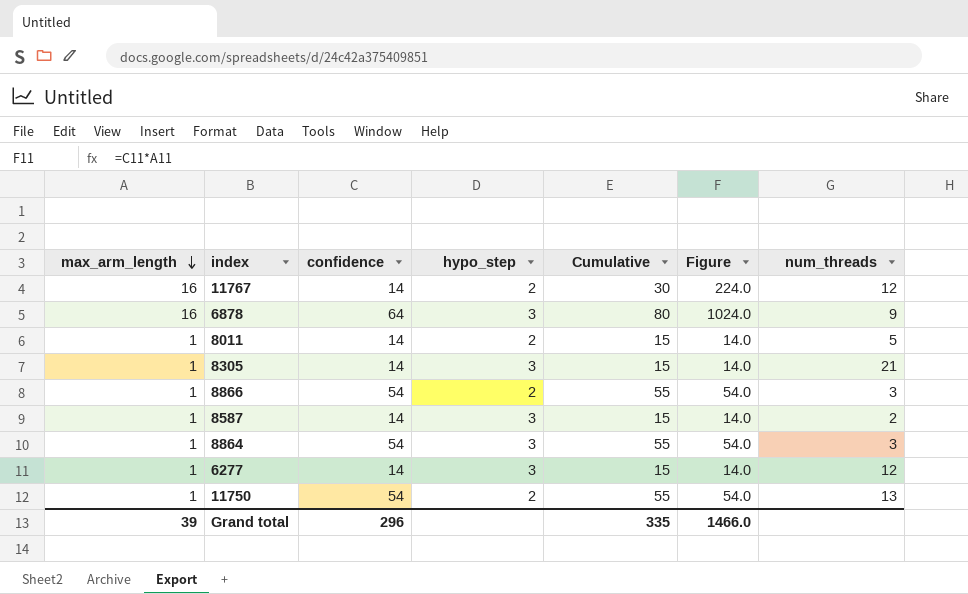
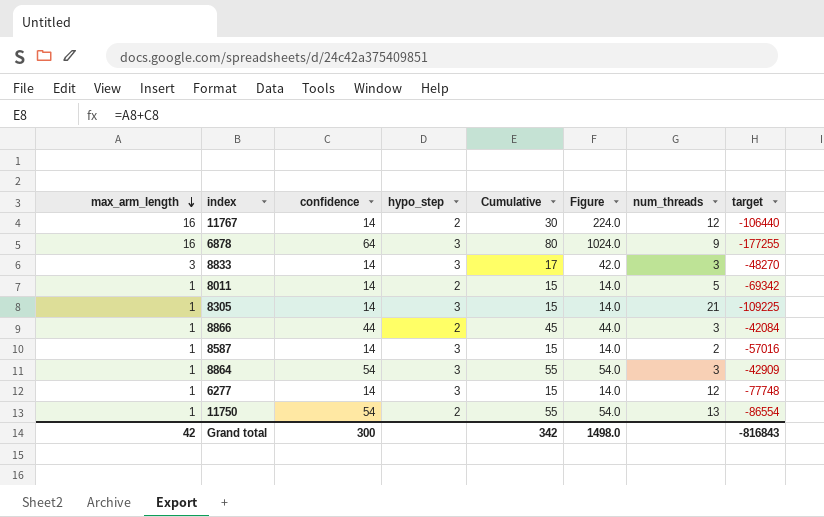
column target | position: none -> 8
row 8833: none -> 3 | 14 | 3 | 17 | 42.0 | 3 | -48270
8866 | confidence: 54 -> 44
8866 | Cumulative: 55 -> 45
8866 | Figure: 54.0 -> 44.0
Grand total | max_arm_length: 39 -> 42
Grand total | confidence: 296 -> 300
Grand total | Cumulative: 335 -> 342
Grand total | Figure: 1466.0 -> 1498.0

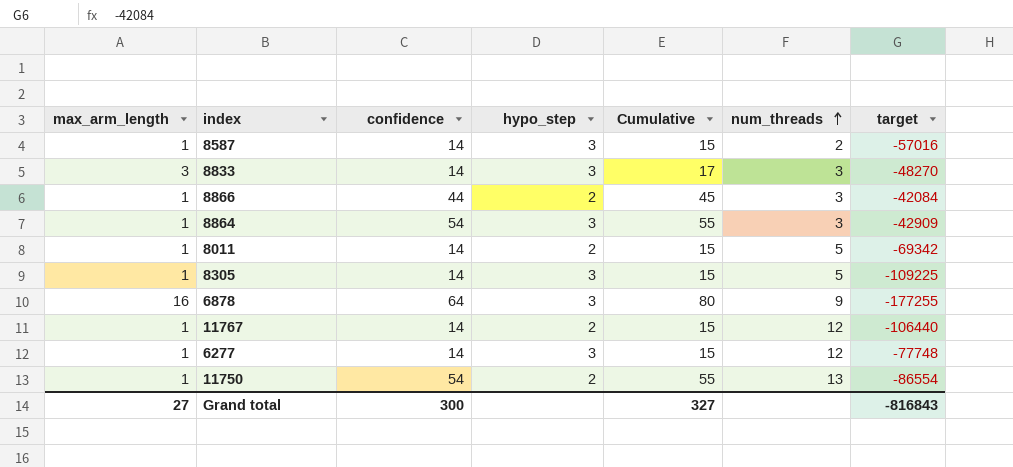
row order: max_arm_length descending -> num_threads ascending
column Figure | formula: [max_arm_length] * [confidence] -> none
8305 | num_threads: 21 -> 5
11767 | max_arm_length: 16 -> 1
11767 | Cumulative: 30 -> 15
Grand total | max_arm_length: 42 -> 27
Grand total | Cumulative: 342 -> 327

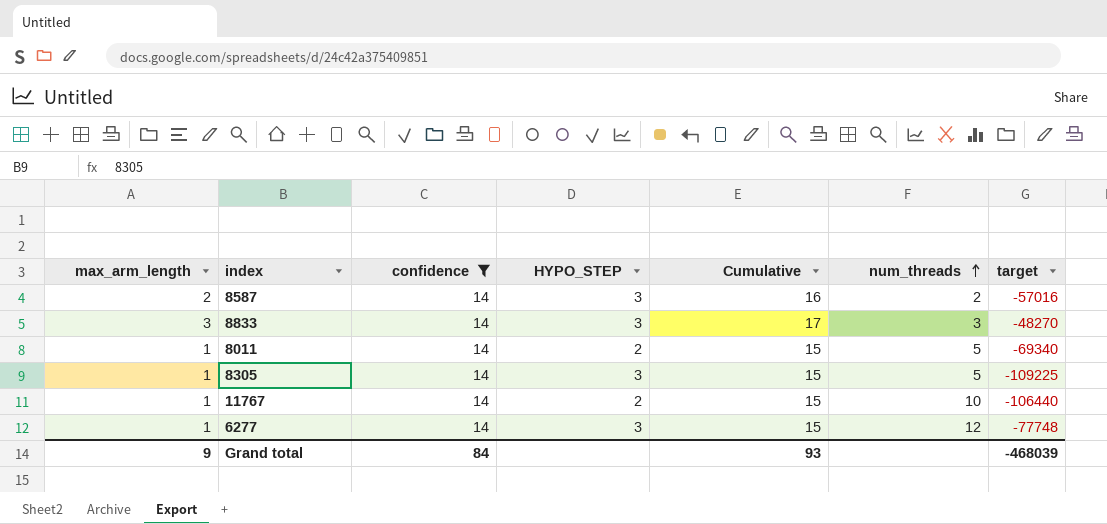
filter: none -> confidence = 14
column name: hypo_step -> HYPO_STEP
8587 | max_arm_length: 1 -> 2
8587 | Cumulative: 15 -> 16
8011 | target: -69342 -> -69340
11767 | num_threads: 12 -> 10
Grand total | max_arm_length: 27 -> 9
Grand total | confidence: 300 -> 84
Grand total | Cumulative: 327 -> 93
Grand total | target: -816843 -> -468039

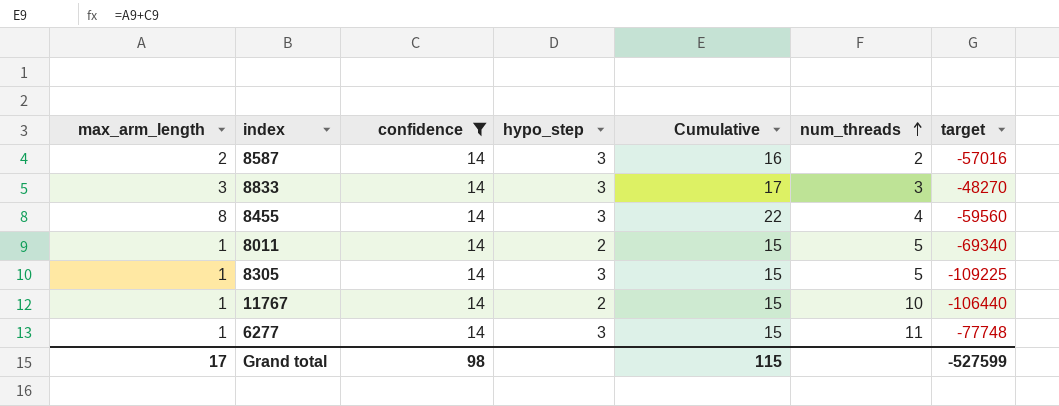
column name: HYPO_STEP -> hypo_step
row 8455: none -> 8 | 14 | 3 | 22 | 4 | -59560
6277 | num_threads: 12 -> 11
Grand total | max_arm_length: 9 -> 17
Grand total | confidence: 84 -> 98
Grand total | Cumulative: 93 -> 115
Grand total | target: -468039 -> -527599

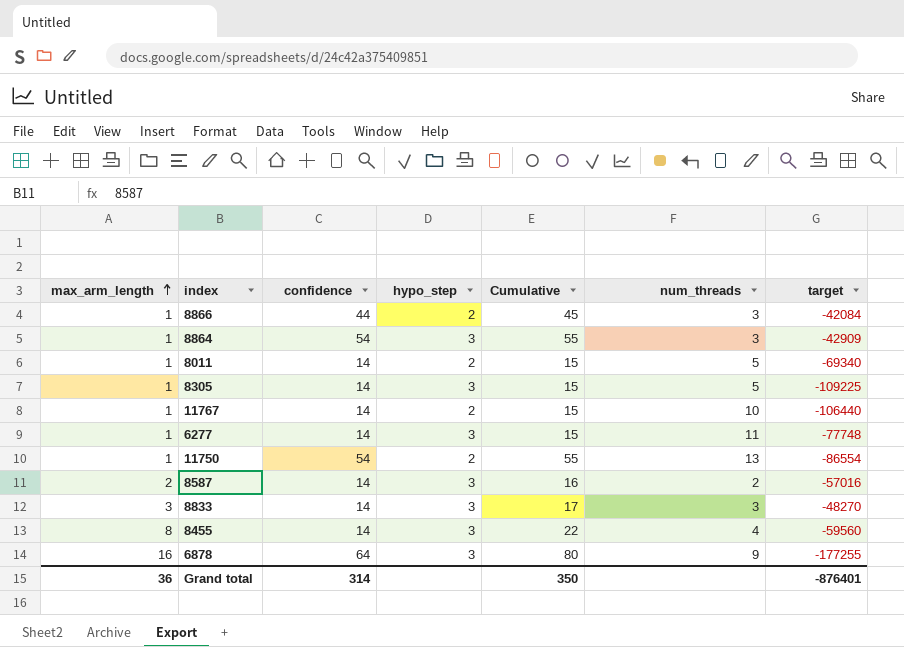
filter: confidence = 14 -> none
row order: num_threads ascending -> max_arm_length ascending
Grand total | max_arm_length: 17 -> 36
Grand total | confidence: 98 -> 314
Grand total | Cumulative: 115 -> 350
Grand total | target: -527599 -> -876401

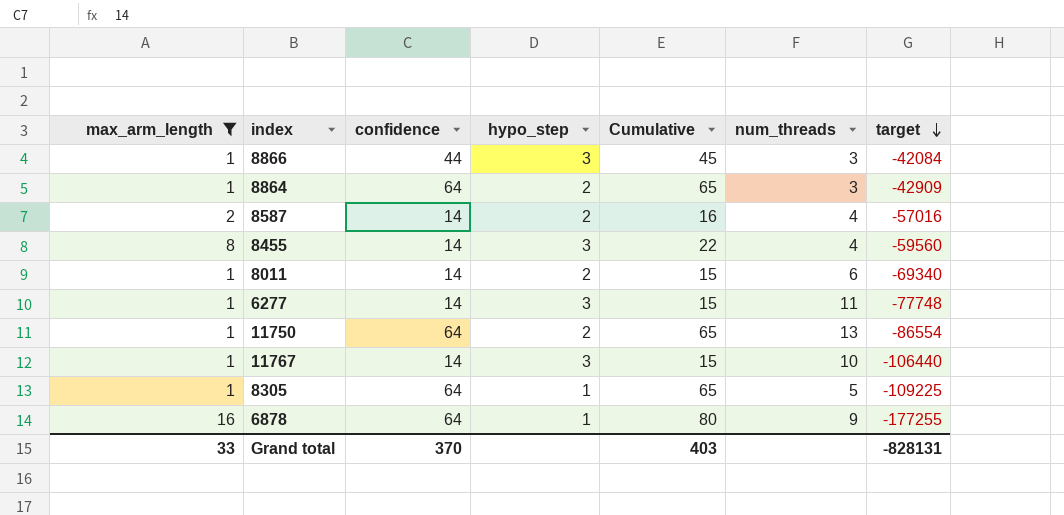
filter: none -> max_arm_length != 3
row order: max_arm_length ascending -> target descending
8866 | hypo_step: 2 -> 3
8864 | confidence: 54 -> 64
8864 | hypo_step: 3 -> 2
8864 | Cumulative: 55 -> 65
8587 | hypo_step: 3 -> 2
8587 | num_threads: 2 -> 4
8011 | num_threads: 5 -> 6
11750 | confidence: 54 -> 64
11750 | Cumulative: 55 -> 65
11767 | hypo_step: 2 -> 3
8305 | confidence: 14 -> 64
8305 | hypo_step: 3 -> 1
8305 | Cumulative: 15 -> 65
6878 | hypo_step: 3 -> 1
Grand total | max_arm_length: 36 -> 33
Grand total | confidence: 314 -> 370
Grand total | Cumulative: 350 -> 403
Grand total | target: -876401 -> -828131

